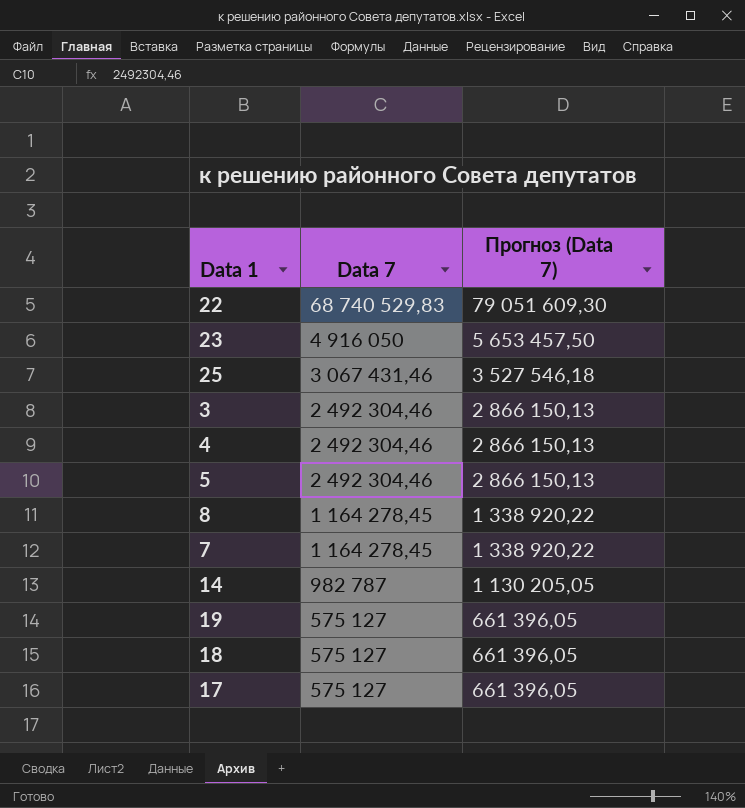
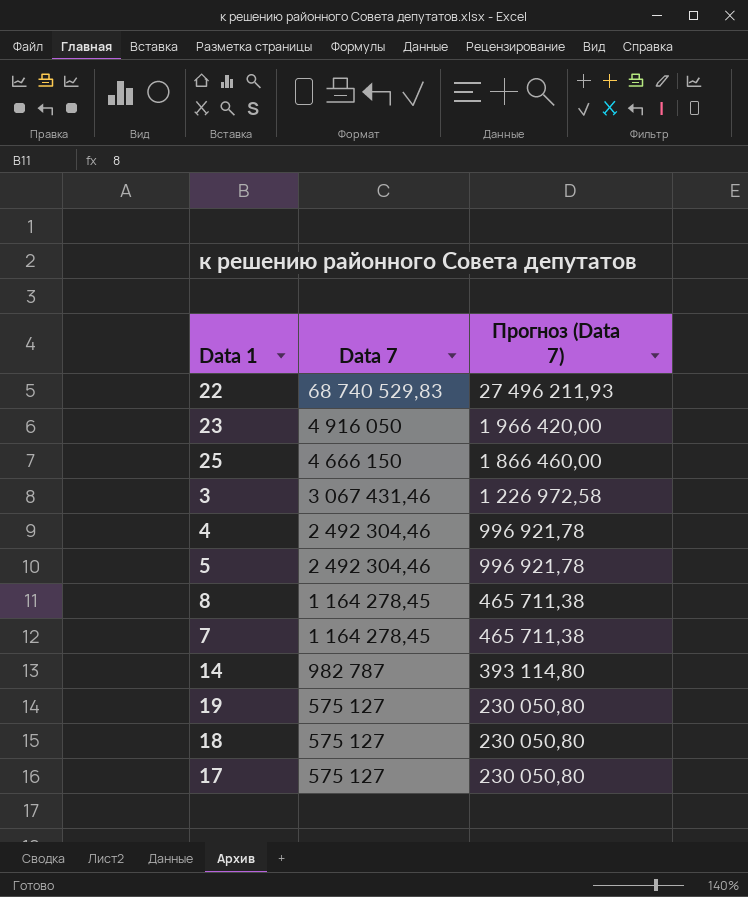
column Прогноз (Data 7) | formula: [Data 7] * 1,15 -> [Data 7] * 0,4
25 | Data 7: 3 067 431,46 -> 4 666 150
3 | Data 7: 2 492 304,46 -> 3 067 431,46

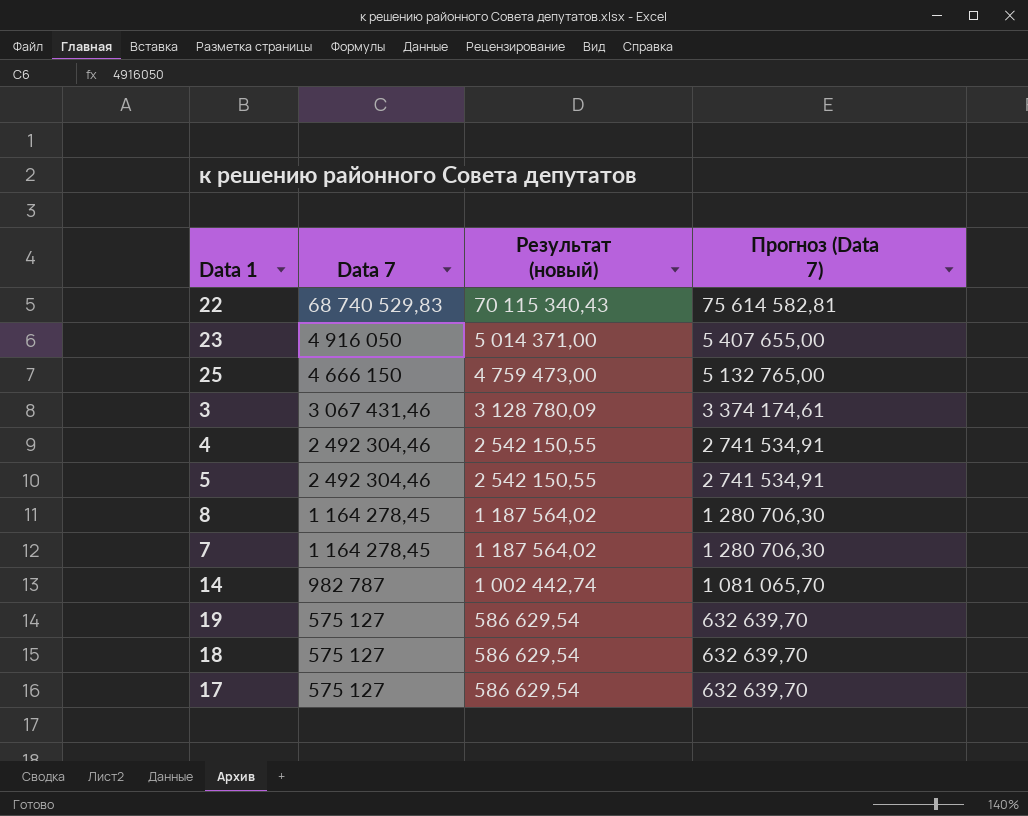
column Результат (новый) | formula: none -> [Data 7] * 1,02
column Прогноз (Data 7) | formula: [Data 7] * 0,4 -> [Data 7] * 1,1

